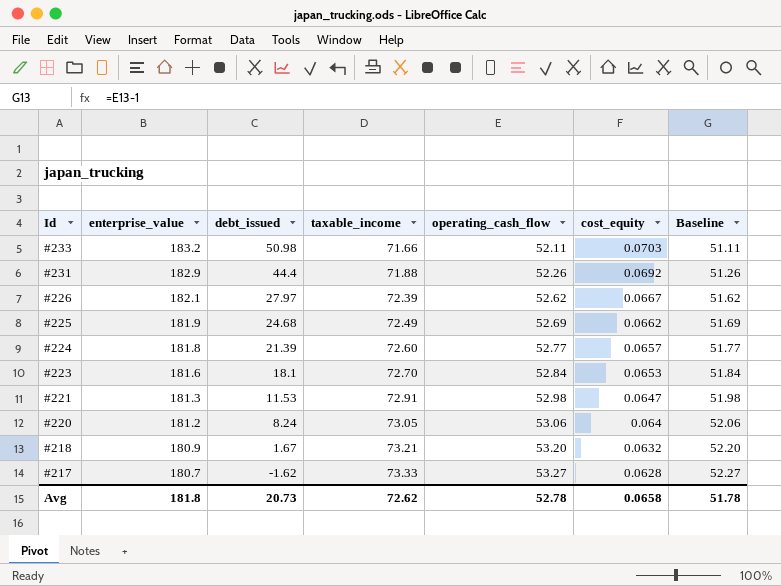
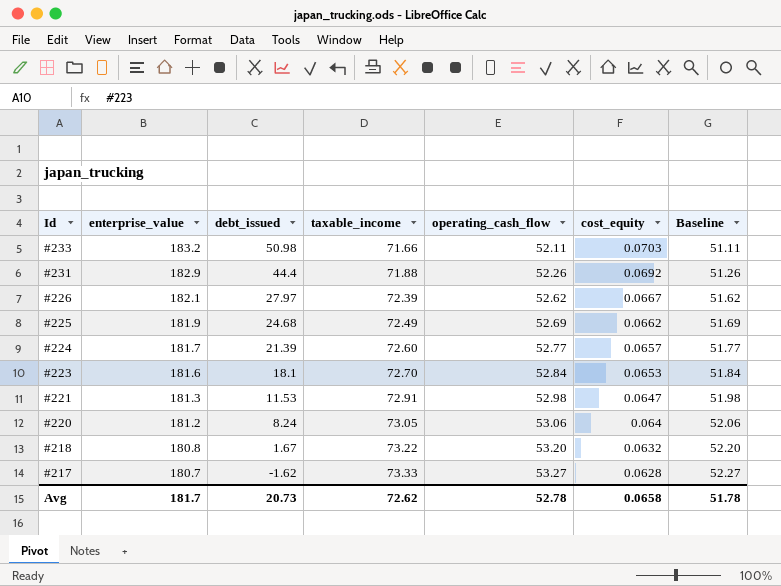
#224 | enterprise_value: 181.8 -> 181.7
#218 | enterprise_value: 180.9 -> 180.8
#218 | taxable_income: 73.21 -> 73.22
Avg | enterprise_value: 181.8 -> 181.7

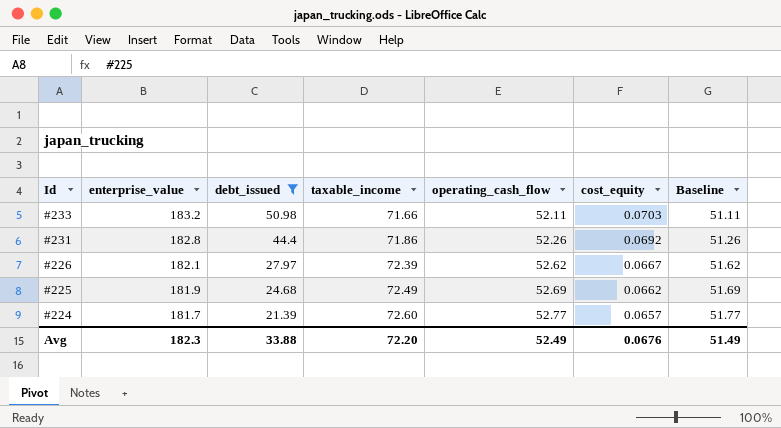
filter: none -> debt_issued >= 21.39
#231 | enterprise_value: 182.9 -> 182.8
#231 | taxable_income: 71.88 -> 71.86
Avg | enterprise_value: 181.7 -> 182.3
Avg | debt_issued: 20.73 -> 33.88
Avg | taxable_income: 72.62 -> 72.20
Avg | operating_cash_flow: 52.78 -> 52.49
Avg | cost_equity: 0.0658 -> 0.0676
Avg | Baseline: 51.78 -> 51.49

